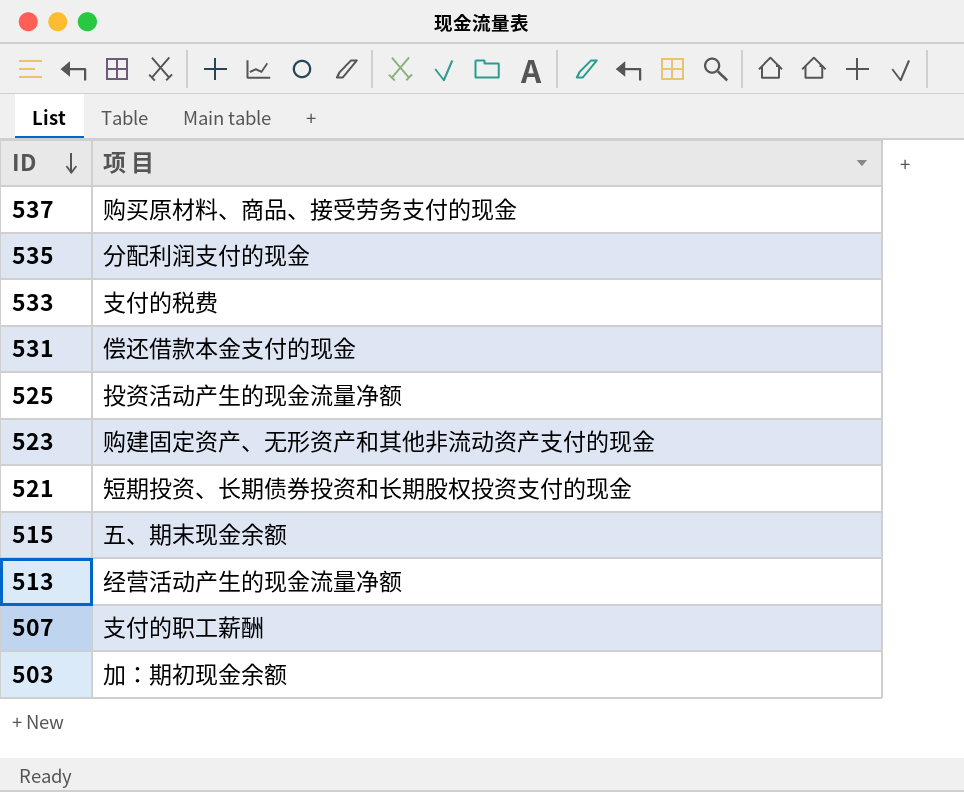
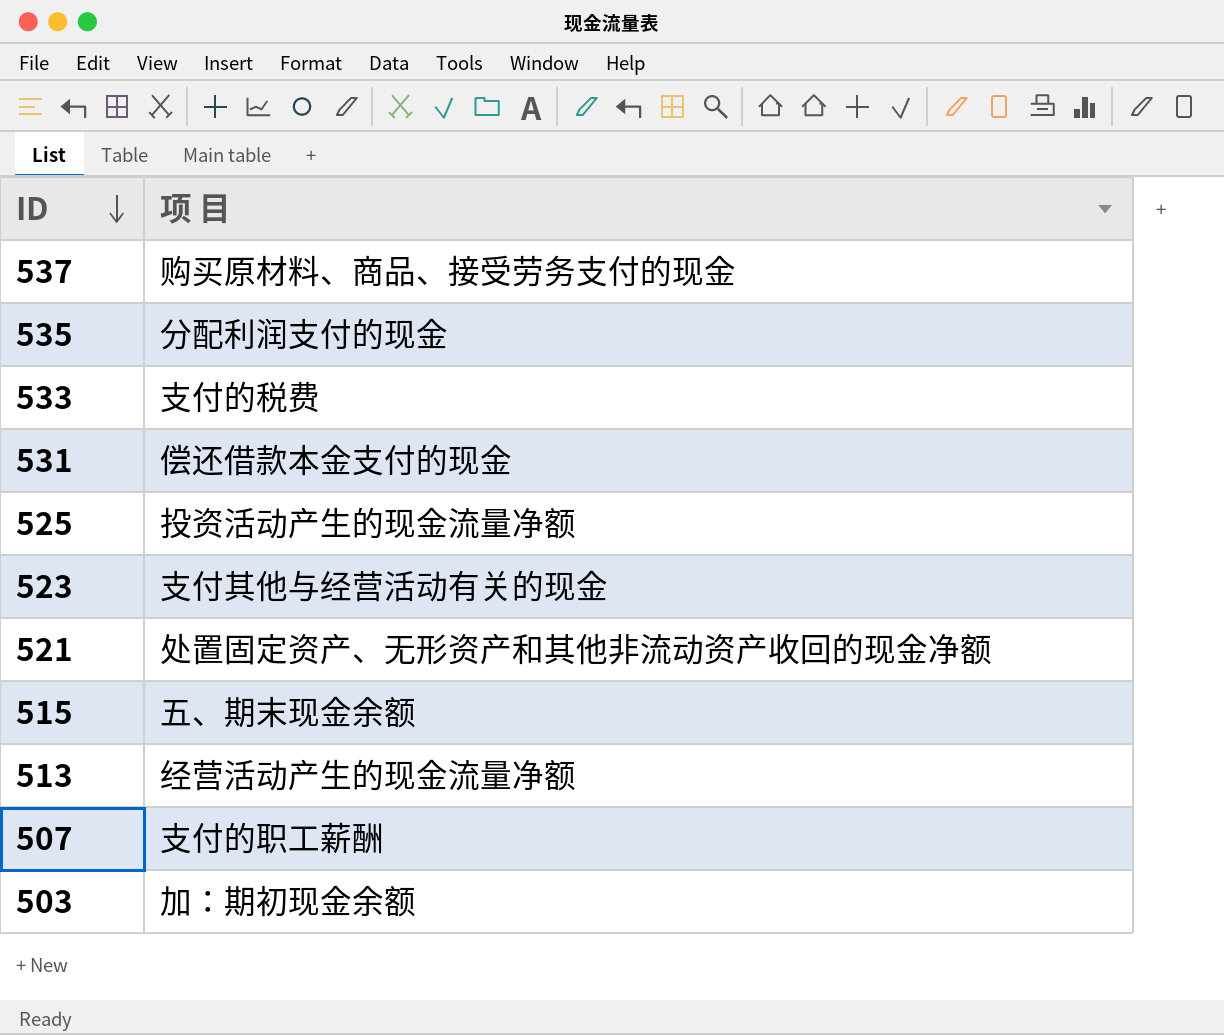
523 | 项 目: 购建固定资产、无形资产和其他非流动资产支付的现金 -> 支付其他与经营活动有关的现金
521 | 项 目: 短期投资、长期债券投资和长期股权投资支付的现金 -> 处置固定资产、无形资产和其他非流动资产收回的现金净额

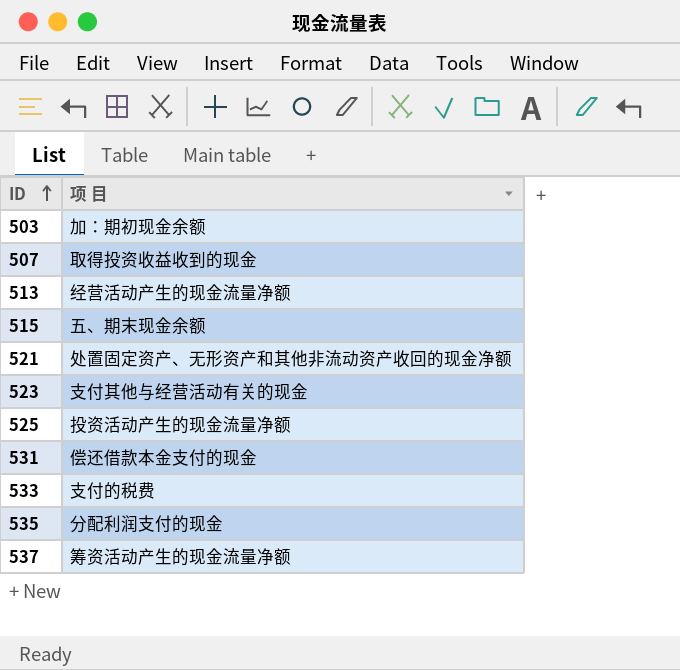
row order: ID descending -> ID ascending
507 | 项 目: 支付的职工薪酬 -> 取得投资收益收到的现金
537 | 项 目: 购买原材料、商品、接受劳务支付的现金 -> 筹资活动产生的现金流量净额

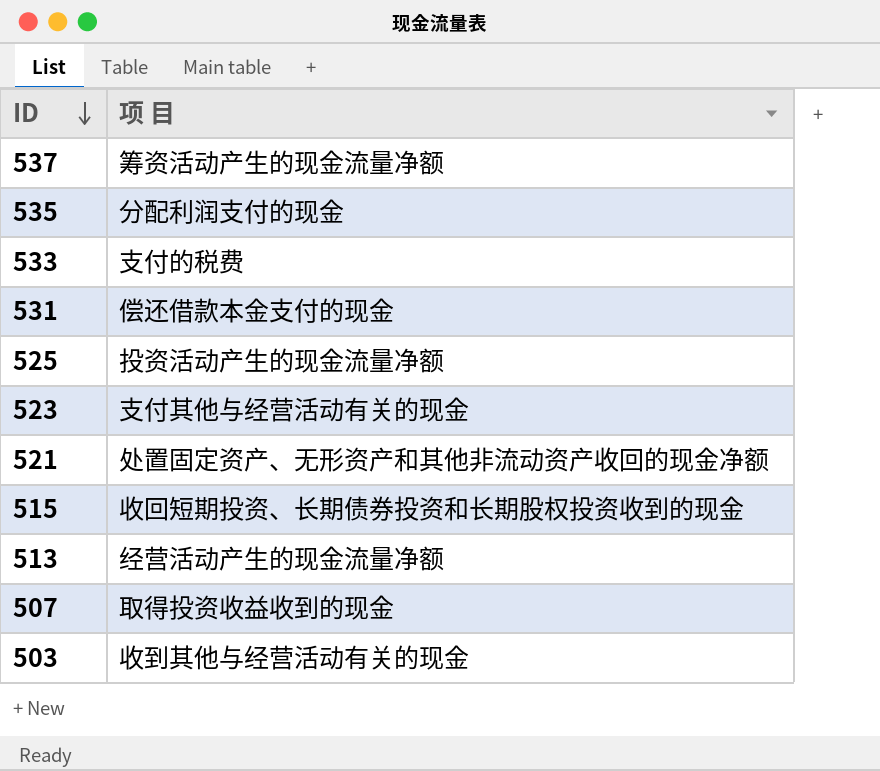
row order: ID ascending -> ID descending
515 | 项 目: 五、期末现金余额 -> 收回短期投资、长期债券投资和长期股权投资收到的现金
503 | 项 目: 加：期初现金余额 -> 收到其他与经营活动有关的现金

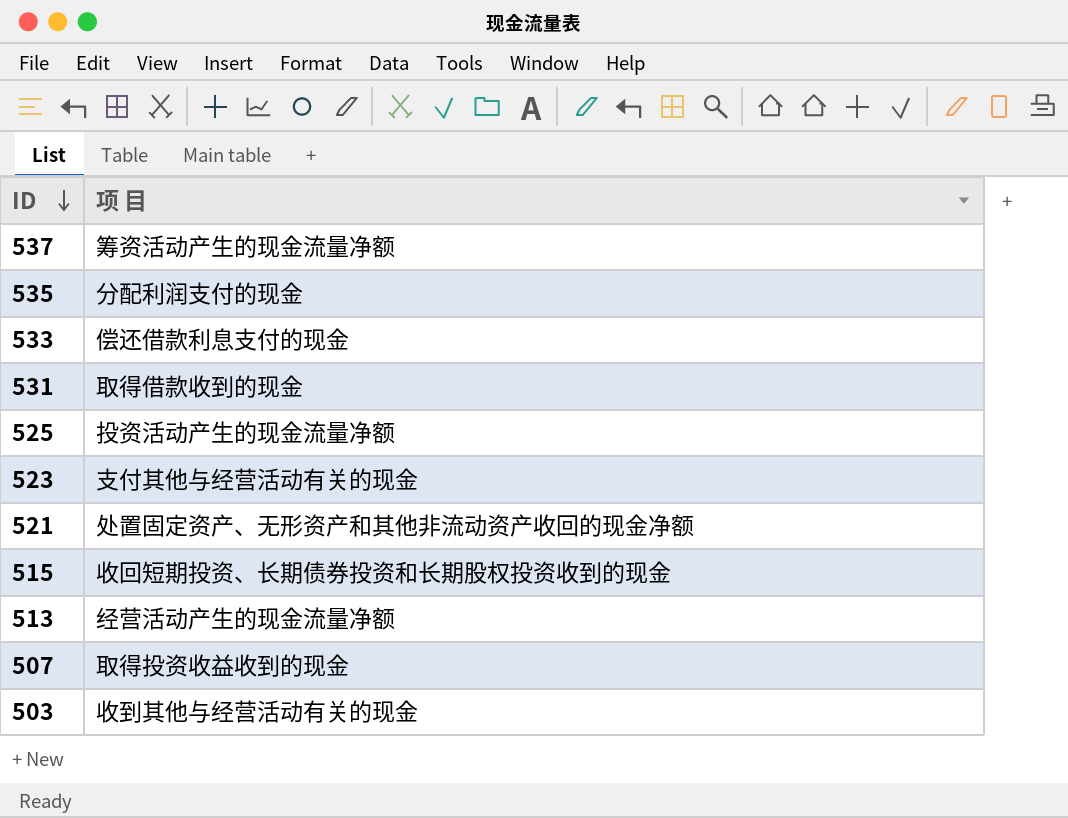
533 | 项 目: 支付的税费 -> 偿还借款利息支付的现金
531 | 项 目: 偿还借款本金支付的现金 -> 取得借款收到的现金

